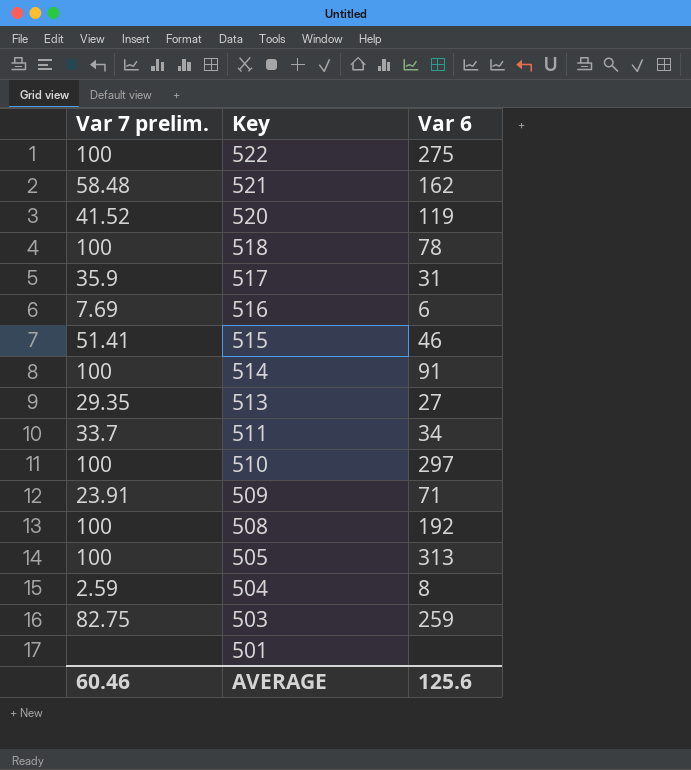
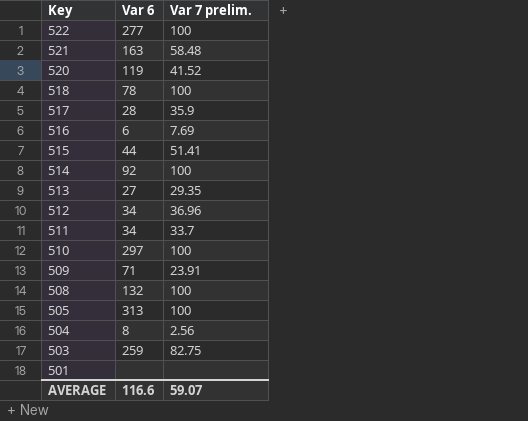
column Var 7 prelim. | position: 1 -> 3
522 | Var 6: 275 -> 277
521 | Var 6: 162 -> 163
517 | Var 6: 31 -> 28
515 | Var 6: 46 -> 44
514 | Var 6: 91 -> 92
row 512: none -> 34 | 36.96
508 | Var 6: 192 -> 132
504 | Var 7 prelim.: 2.59 -> 2.56
AVERAGE | Var 6: 125.6 -> 116.6
AVERAGE | Var 7 prelim.: 60.46 -> 59.07

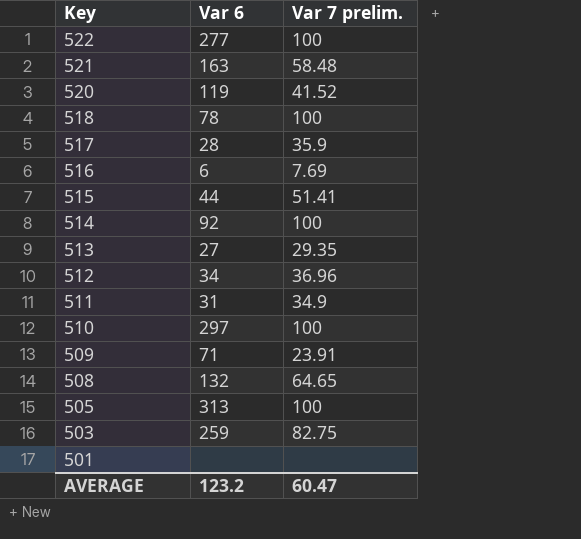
row 504: 8 | 2.56 -> none
511 | Var 6: 34 -> 31
511 | Var 7 prelim.: 33.7 -> 34.9
508 | Var 7 prelim.: 100 -> 64.65
AVERAGE | Var 6: 116.6 -> 123.2
AVERAGE | Var 7 prelim.: 59.07 -> 60.47

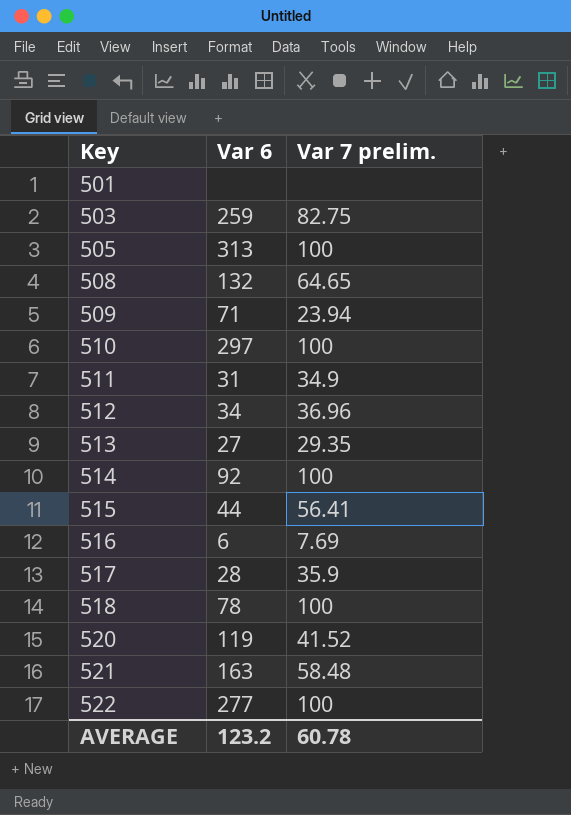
row order: Key descending -> Key ascending
509 | Var 7 prelim.: 23.91 -> 23.94
515 | Var 7 prelim.: 51.41 -> 56.41
AVERAGE | Var 7 prelim.: 60.47 -> 60.78

